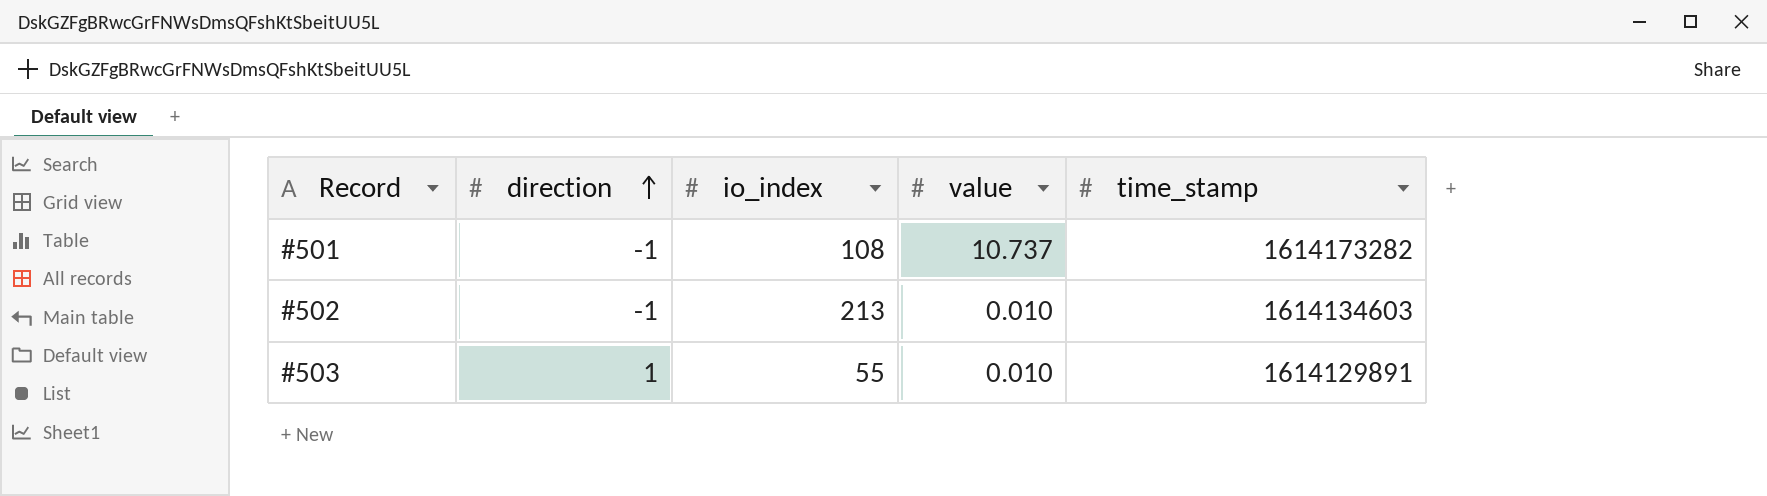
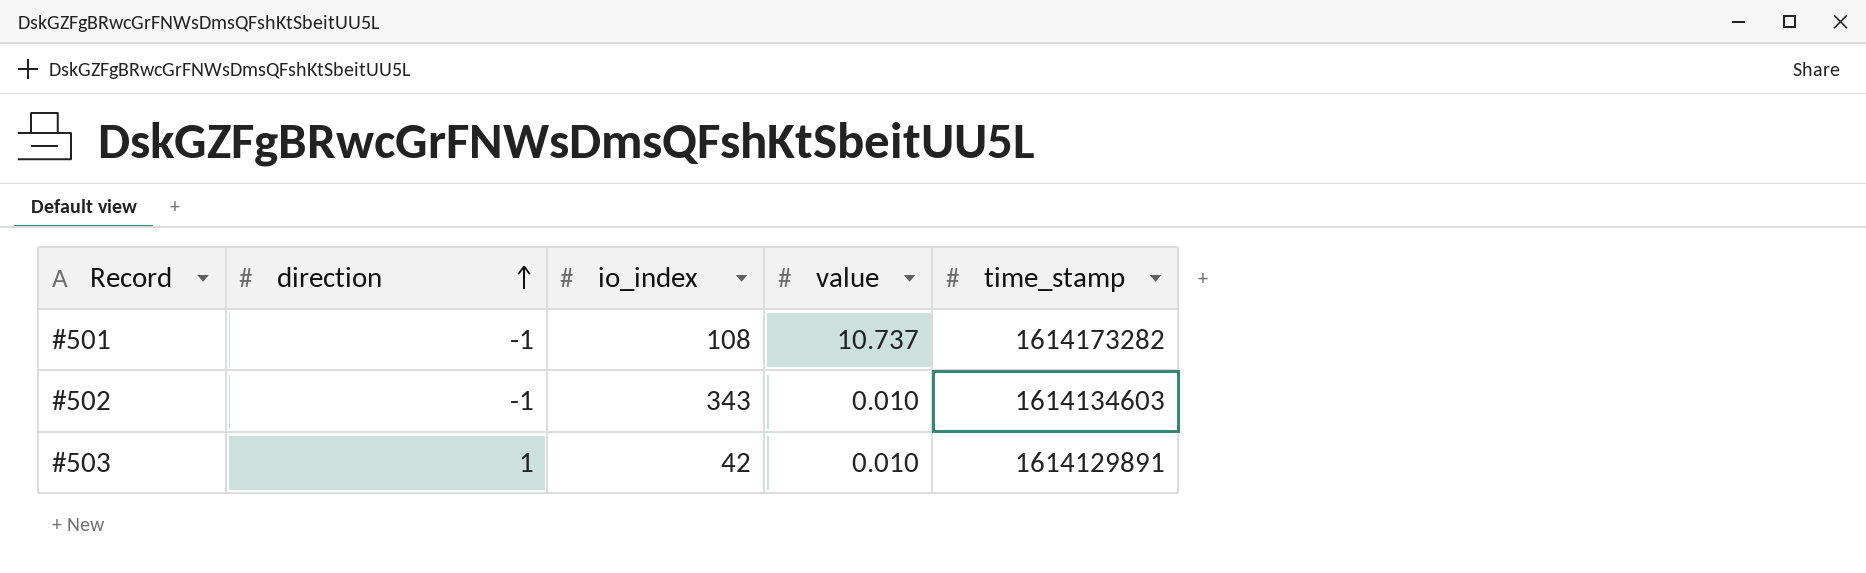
#502 | io_index: 213 -> 343
#503 | io_index: 55 -> 42

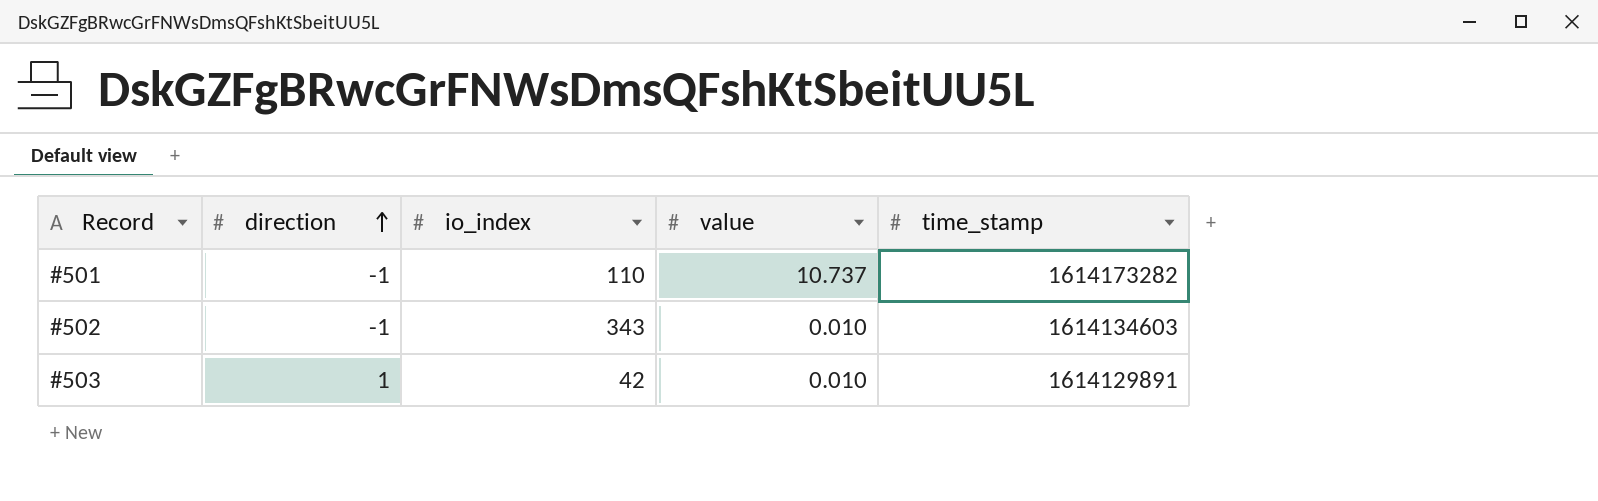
#501 | io_index: 108 -> 110

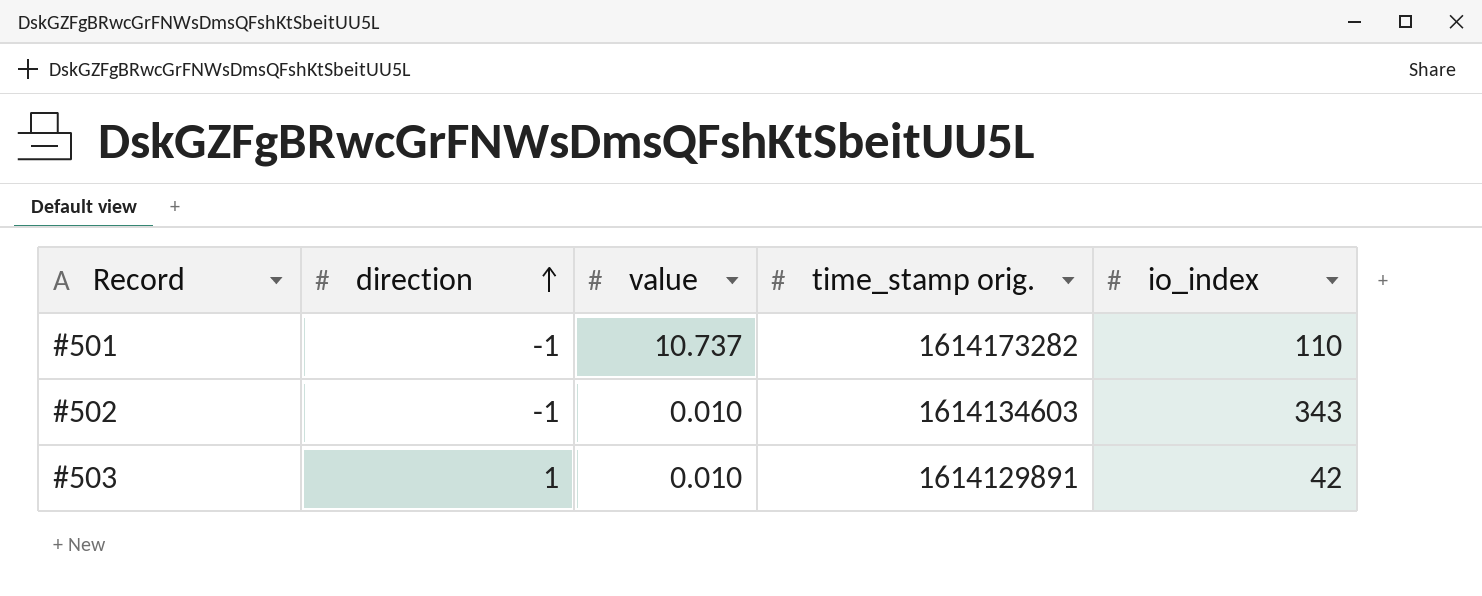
column name: time_stamp -> time_stamp orig.
column io_index | position: 3 -> 5

